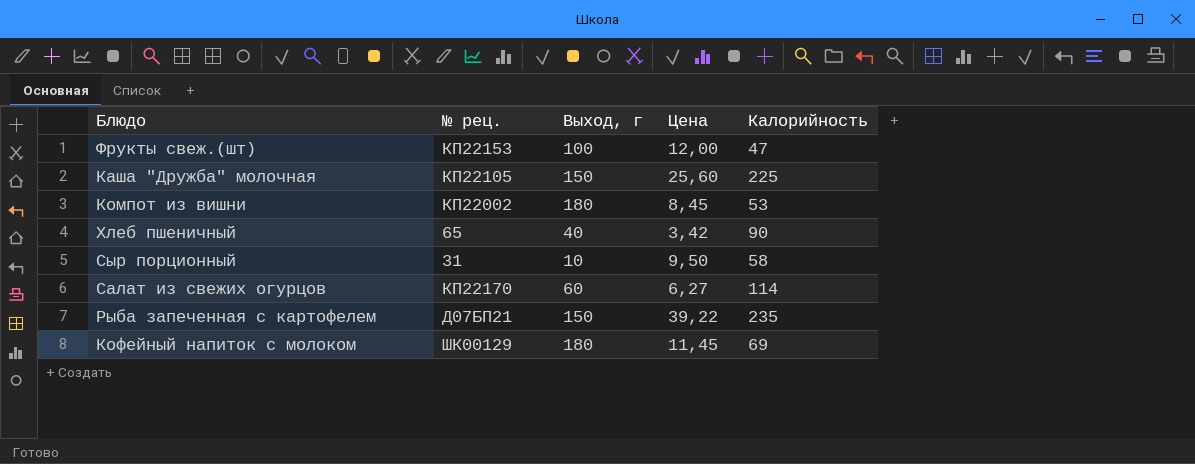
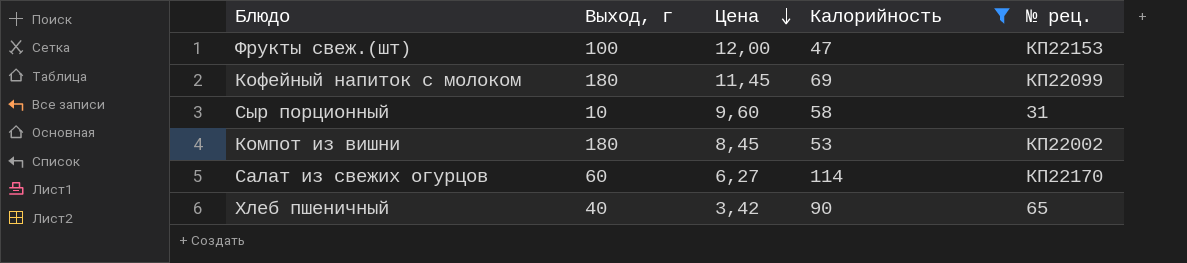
filter: none -> Калорийность <= 114
row order: none -> Цена descending
column № рец. | position: 2 -> 5
Кофейный напиток с молоком | № рец.: ШК00129 -> КП22099
Сыр порционный | Цена: 9,50 -> 9,60

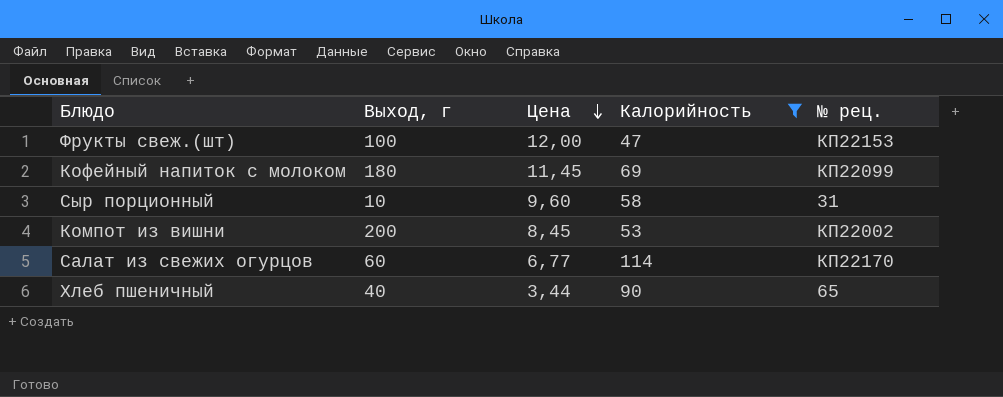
Компот из вишни | Выход, г: 180 -> 200
Салат из свежих огурцов | Цена: 6,27 -> 6,77
Хлеб пшеничный | Цена: 3,42 -> 3,44

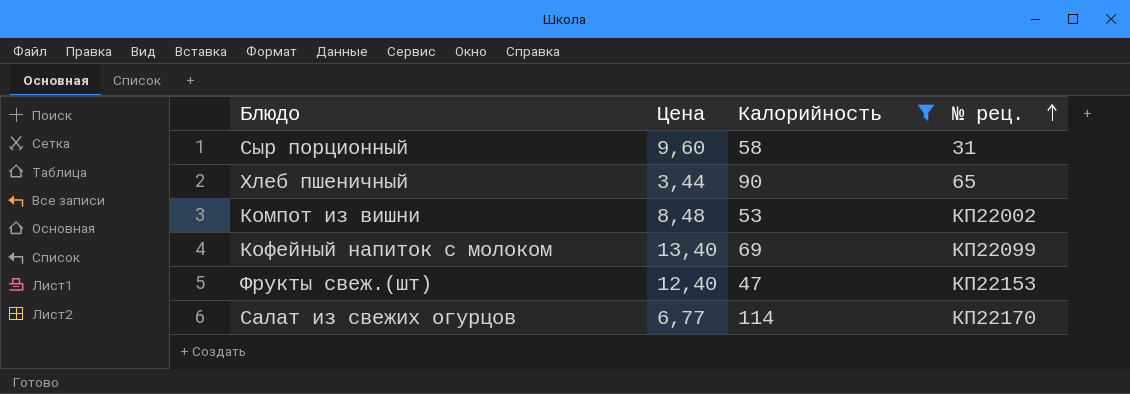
row order: Цена descending -> № рец. ascending
column Выход, г | position: 2 -> none
Компот из вишни | Цена: 8,45 -> 8,48
Кофейный напиток с молоком | Цена: 11,45 -> 13,40
Фрукты свеж.(шт) | Цена: 12,00 -> 12,40

